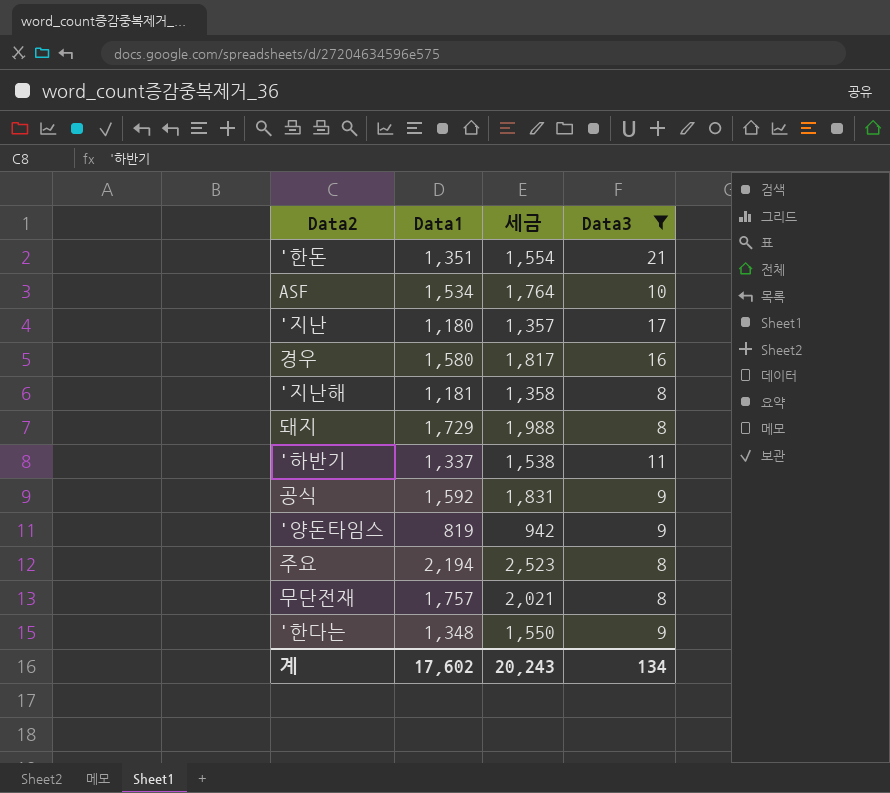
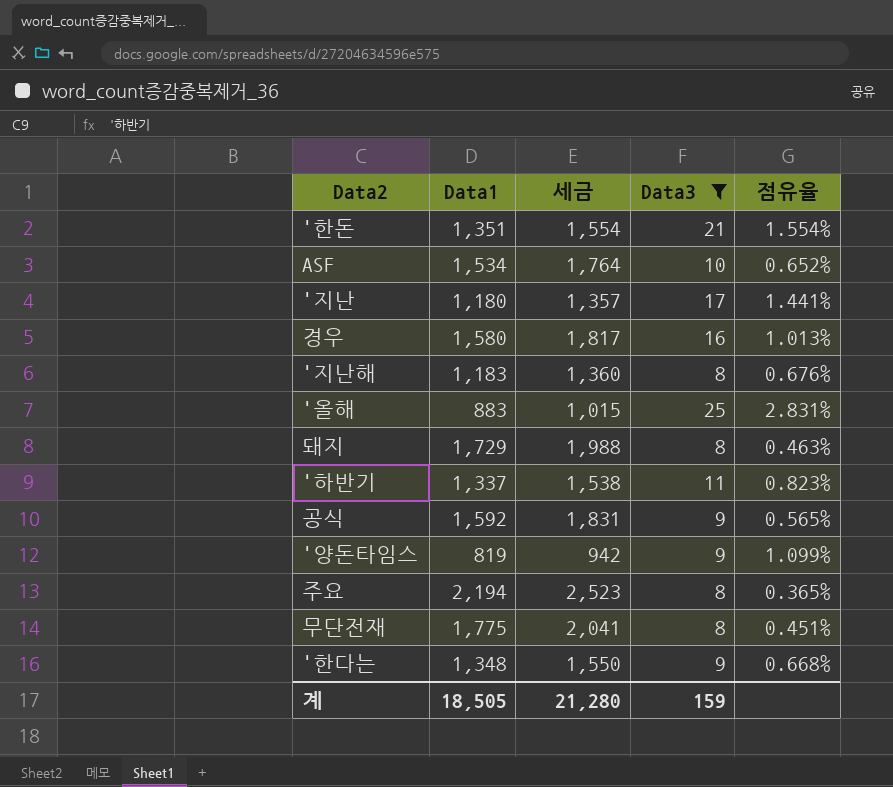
column 점유율 | formula: none -> [Data3] / [Data1]
'지난해 | Data1: 1,181 -> 1,183
'지난해 | 세금: 1,358 -> 1,360
row '올해: none -> 883 | 1,015 | 25 | 2.831%
무단전재 | Data1: 1,757 -> 1,775
무단전재 | 세금: 2,021 -> 2,041
계 | Data1: 17,602 -> 18,505
계 | 세금: 20,243 -> 21,280
계 | Data3: 134 -> 159

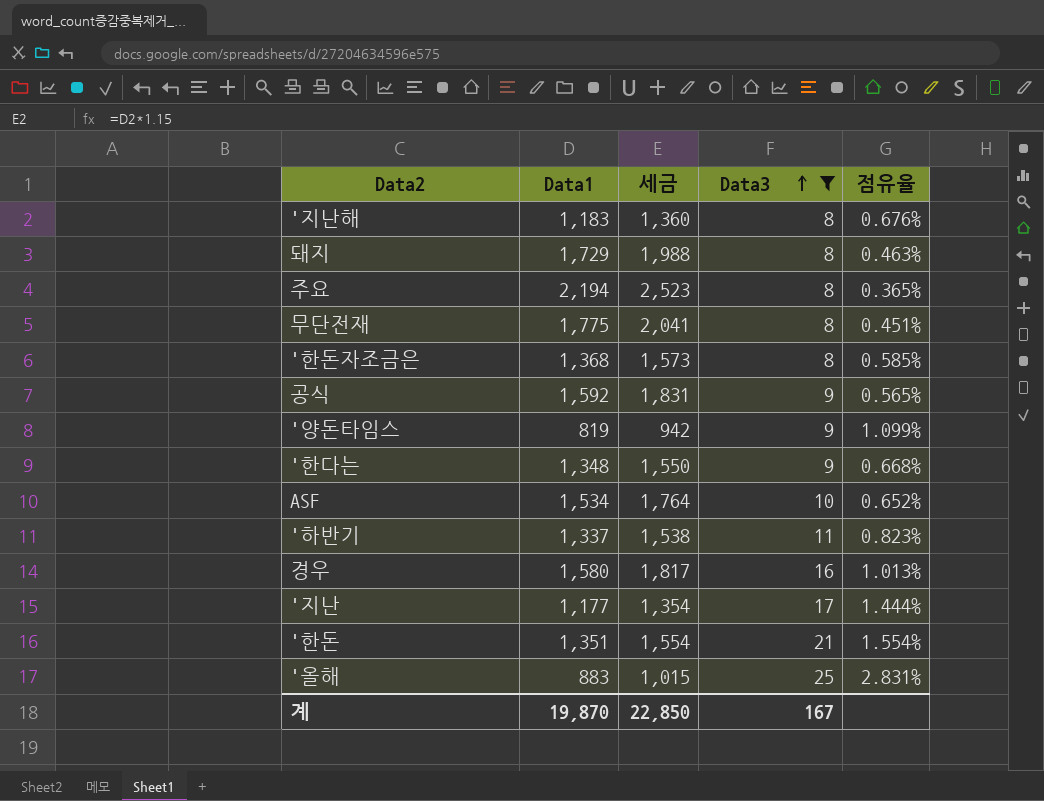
row order: none -> Data3 ascending
row '한돈자조금은: none -> 1,368 | 1,573 | 8 | 0.585%
'지난 | Data1: 1,180 -> 1,177
'지난 | 세금: 1,357 -> 1,354
'지난 | 점유율: 1.441% -> 1.444%
계 | Data1: 18,505 -> 19,870
계 | 세금: 21,280 -> 22,850
계 | Data3: 159 -> 167

